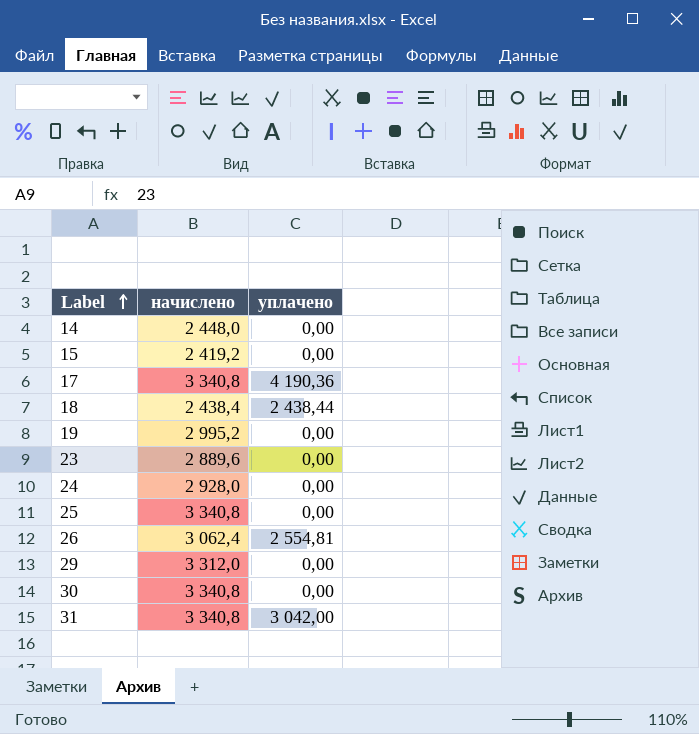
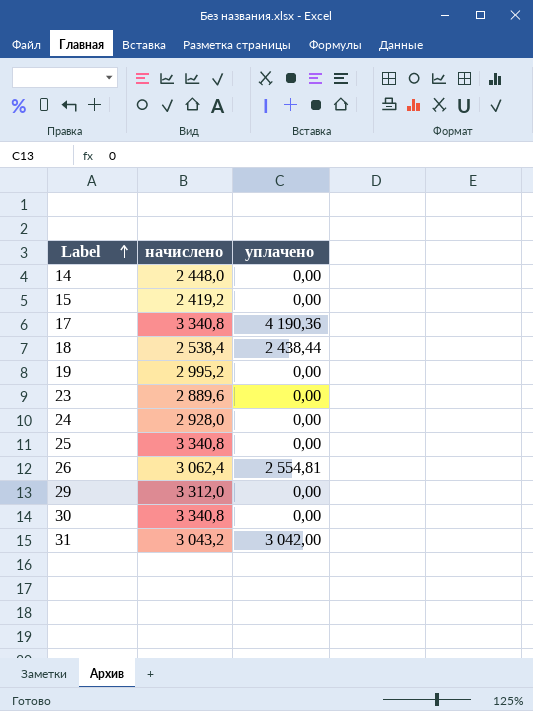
18 | начислено: 2 438,4 -> 2 538,4
31 | начислено: 3 340,8 -> 3 043,2

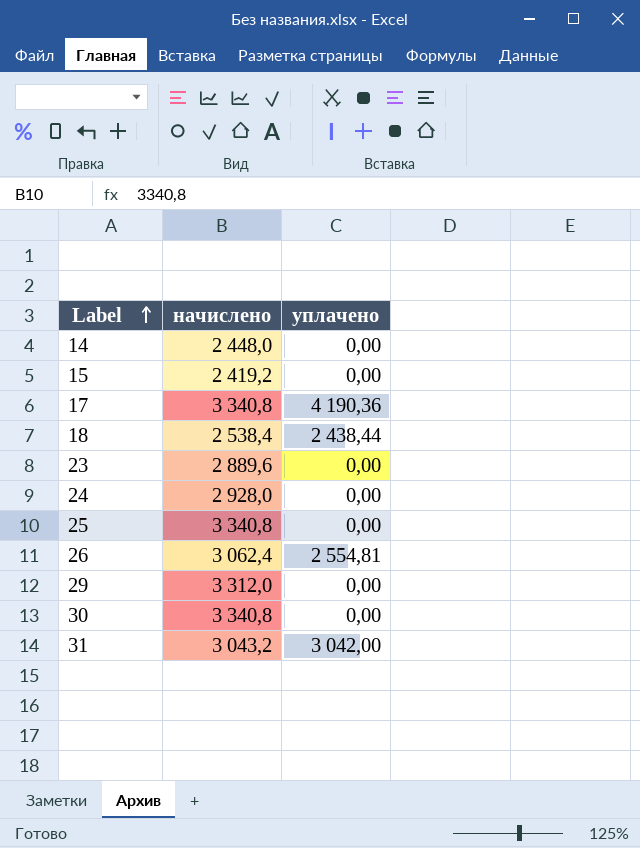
row 19: 2 995,2 | 0,00 -> none

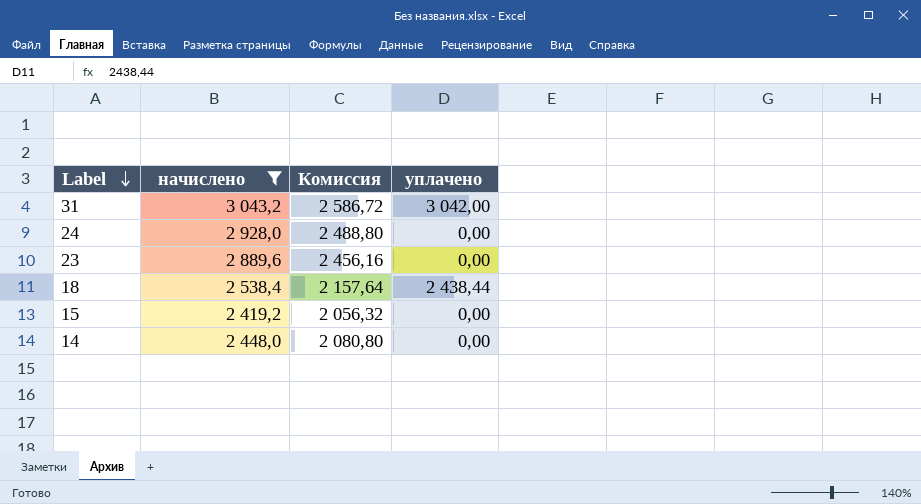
filter: none -> начислено <= 3 043,2
row order: Label ascending -> Label descending
column Комиссия | formula: none -> [начислено] * 0,85

